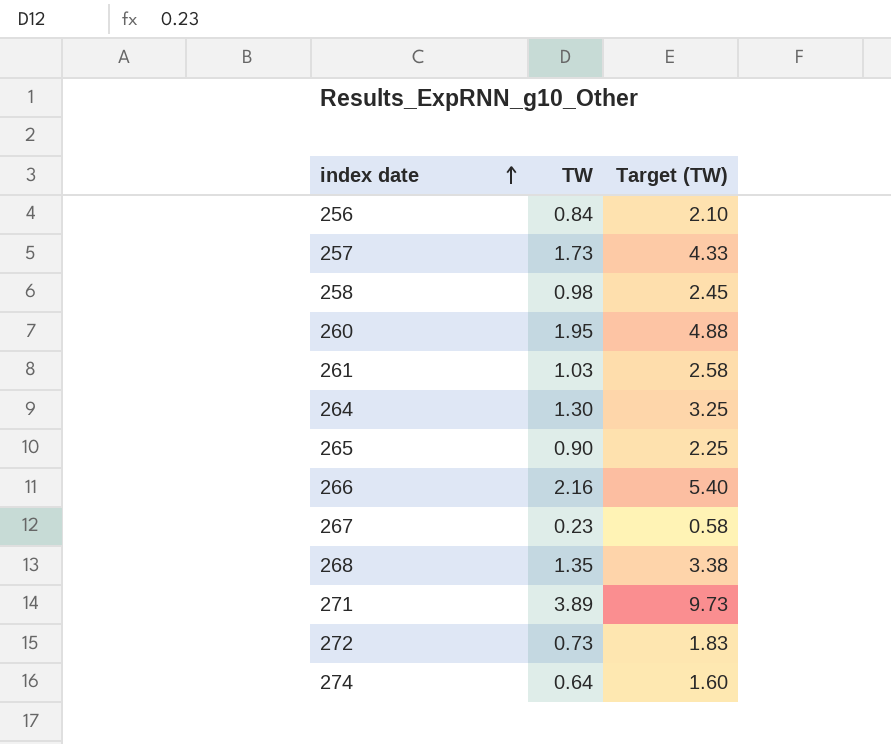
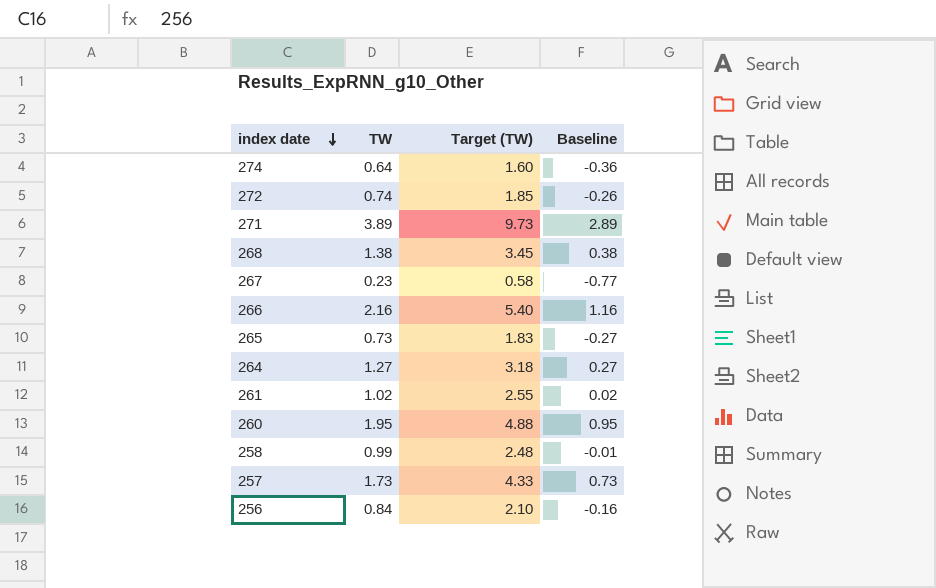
row order: index date ascending -> index date descending
column Baseline | formula: none -> [TW] - 1
272 | TW: 0.73 -> 0.74
272 | Target (TW): 1.83 -> 1.85
268 | TW: 1.35 -> 1.38
268 | Target (TW): 3.38 -> 3.45
265 | TW: 0.90 -> 0.73
265 | Target (TW): 2.25 -> 1.83
264 | TW: 1.30 -> 1.27
264 | Target (TW): 3.25 -> 3.18
261 | TW: 1.03 -> 1.02
261 | Target (TW): 2.58 -> 2.55
258 | TW: 0.98 -> 0.99
258 | Target (TW): 2.45 -> 2.48

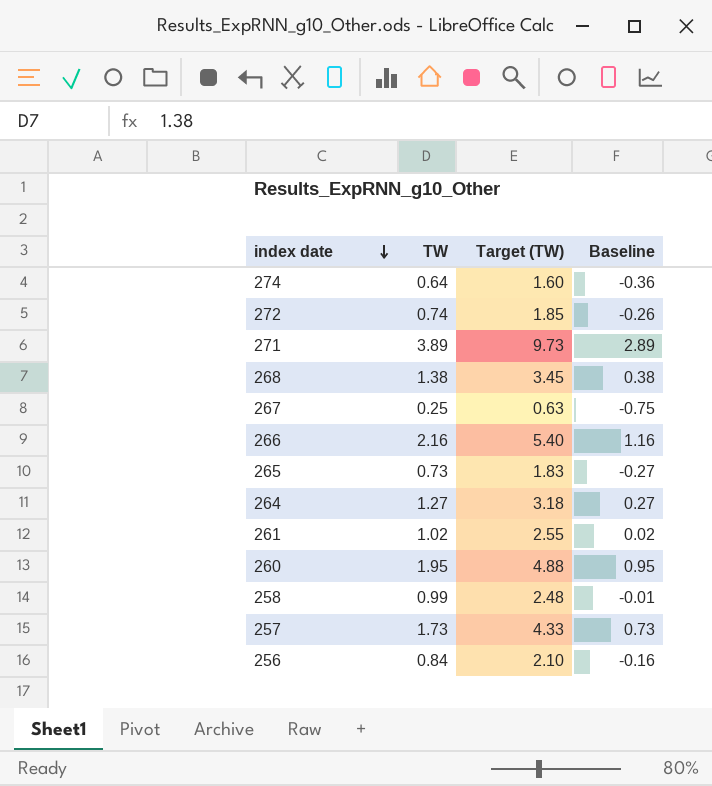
267 | TW: 0.23 -> 0.25
267 | Target (TW): 0.58 -> 0.63
267 | Baseline: -0.77 -> -0.75

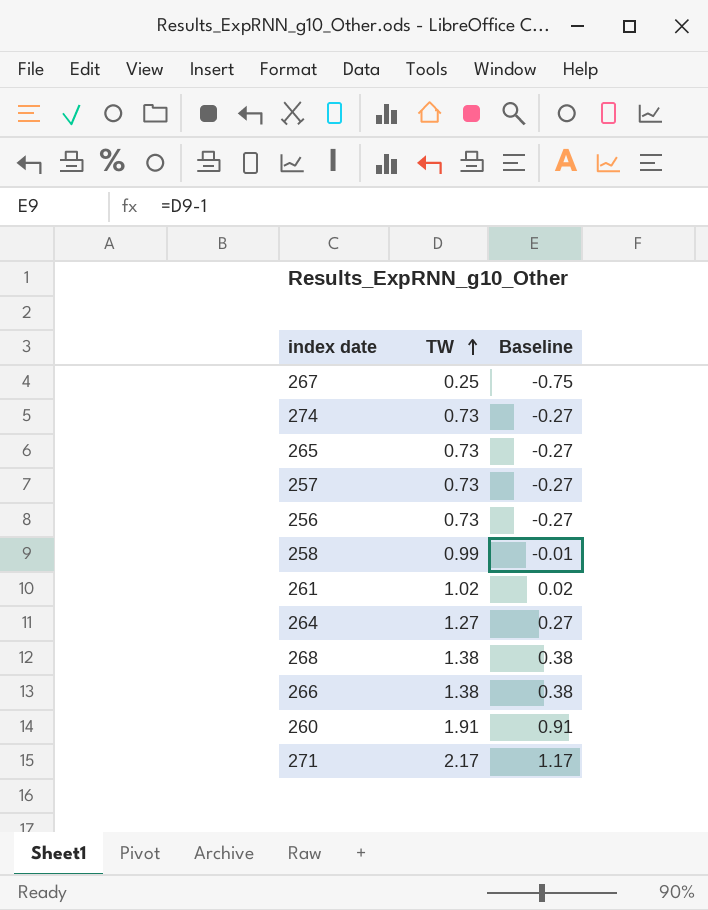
row order: index date descending -> TW ascending
column Target (TW) | formula: [TW] * 2.5 -> none
row 272: 0.74 | 1.85 | -0.26 -> none
274 | TW: 0.64 -> 0.73
274 | Baseline: -0.36 -> -0.27
257 | TW: 1.73 -> 0.73
257 | Baseline: 0.73 -> -0.27
256 | TW: 0.84 -> 0.73
256 | Baseline: -0.16 -> -0.27
266 | TW: 2.16 -> 1.38
266 | Baseline: 1.16 -> 0.38
260 | TW: 1.95 -> 1.91
260 | Baseline: 0.95 -> 0.91
271 | TW: 3.89 -> 2.17
271 | Baseline: 2.89 -> 1.17

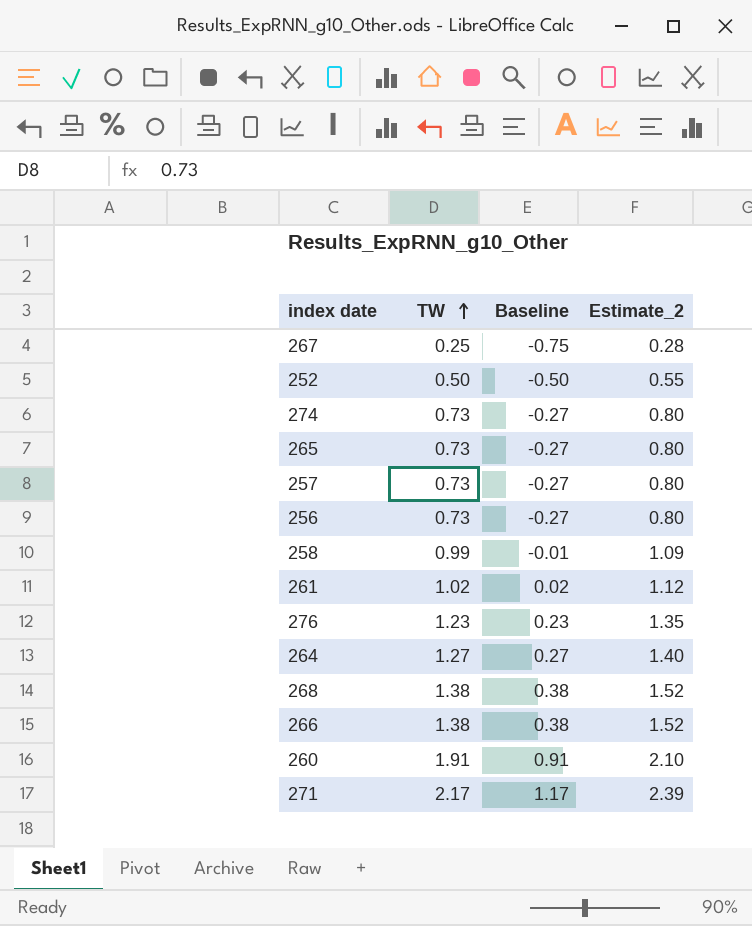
column Estimate_2 | formula: none -> [TW] * 1.1
row 252: none -> 0.50 | -0.50 | 0.55
row 276: none -> 1.23 | 0.23 | 1.35

